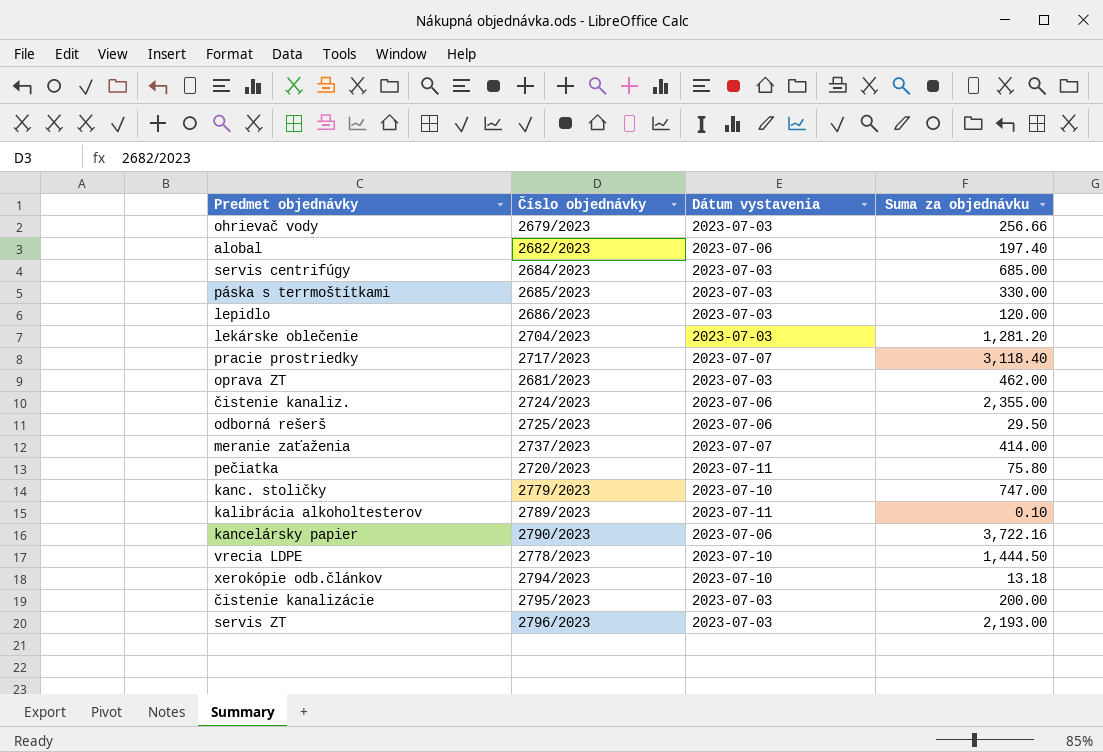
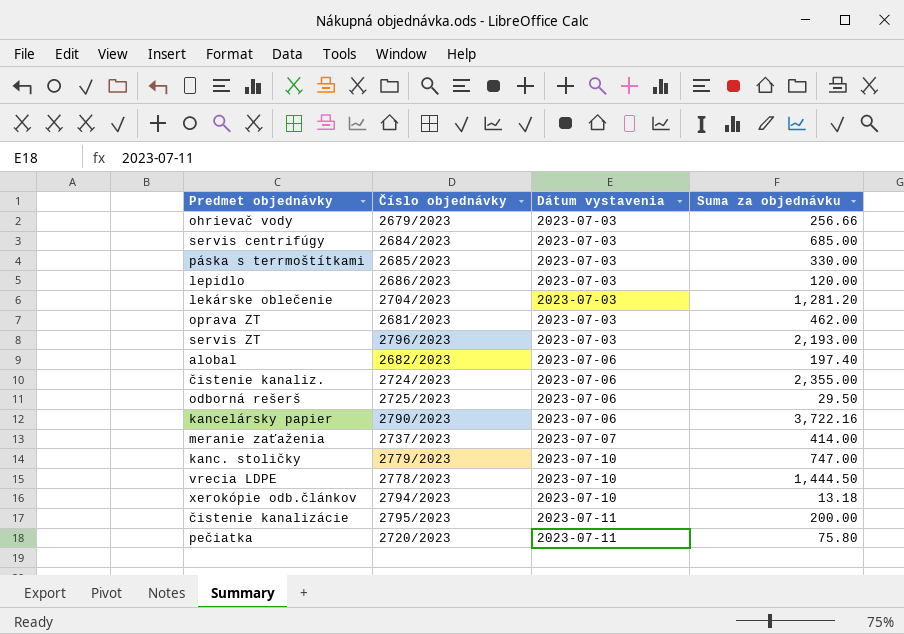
row order: none -> Dátum vystavenia ascending
row pracie prostriedky: 2717/2023 | 2023-07-07 | 3,118.40 -> none
row kalibrácia alkoholtesterov: 2789/2023 | 2023-07-11 | 0.10 -> none
čistenie kanalizácie | Dátum vystavenia: 2023-07-03 -> 2023-07-11

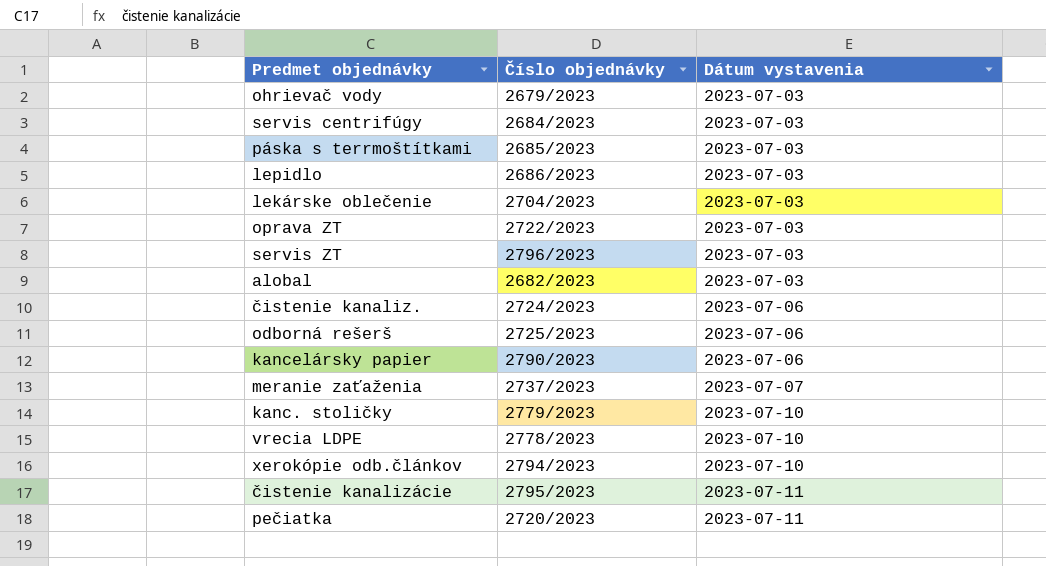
column Suma za objednávku | position: 4 -> none
oprava ZT | Číslo objednávky: 2681/2023 -> 2722/2023
alobal | Dátum vystavenia: 2023-07-06 -> 2023-07-03

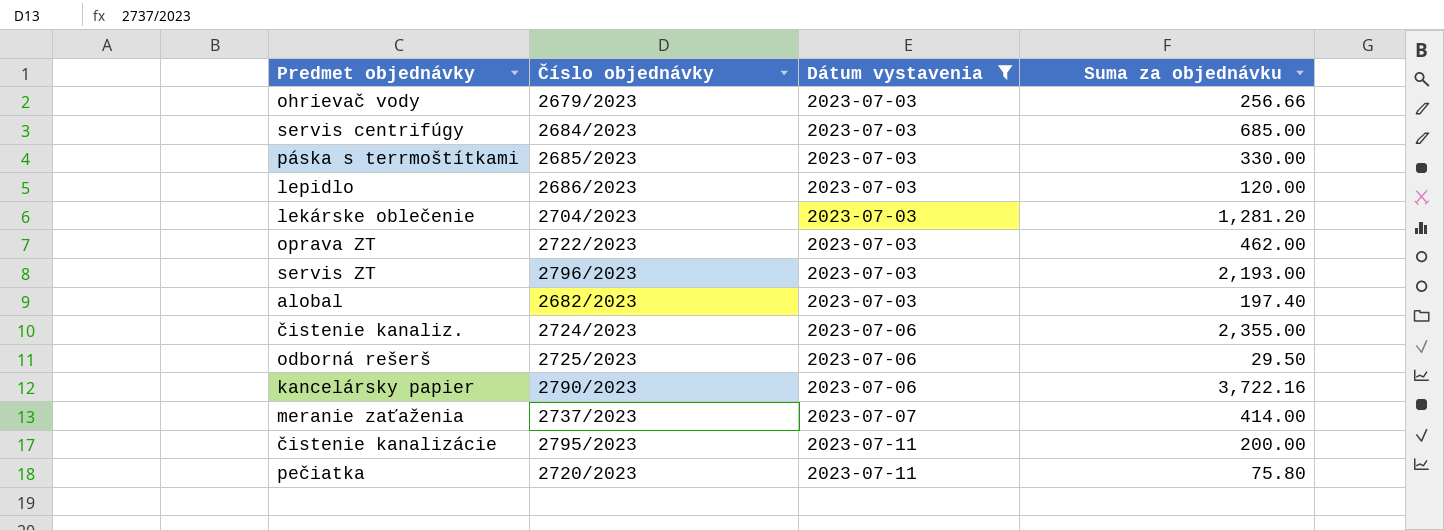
filter: none -> Dátum vystavenia != 2023-07-10
column Suma za objednávku | position: none -> 4

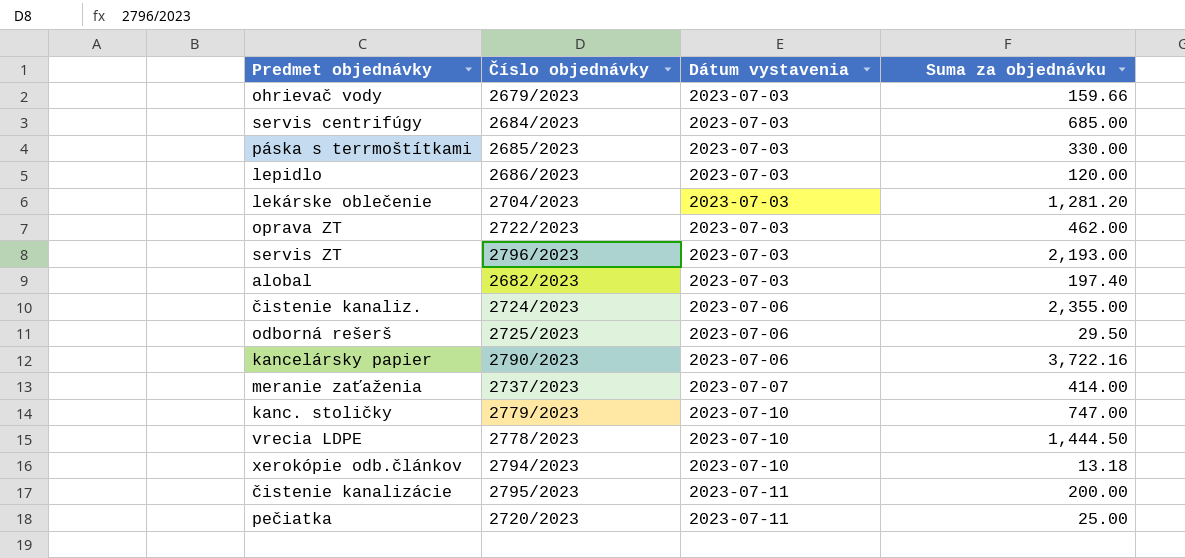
filter: Dátum vystavenia != 2023-07-10 -> none
ohrievač vody | Suma za objednávku: 256.66 -> 159.66
pečiatka | Suma za objednávku: 75.80 -> 25.00

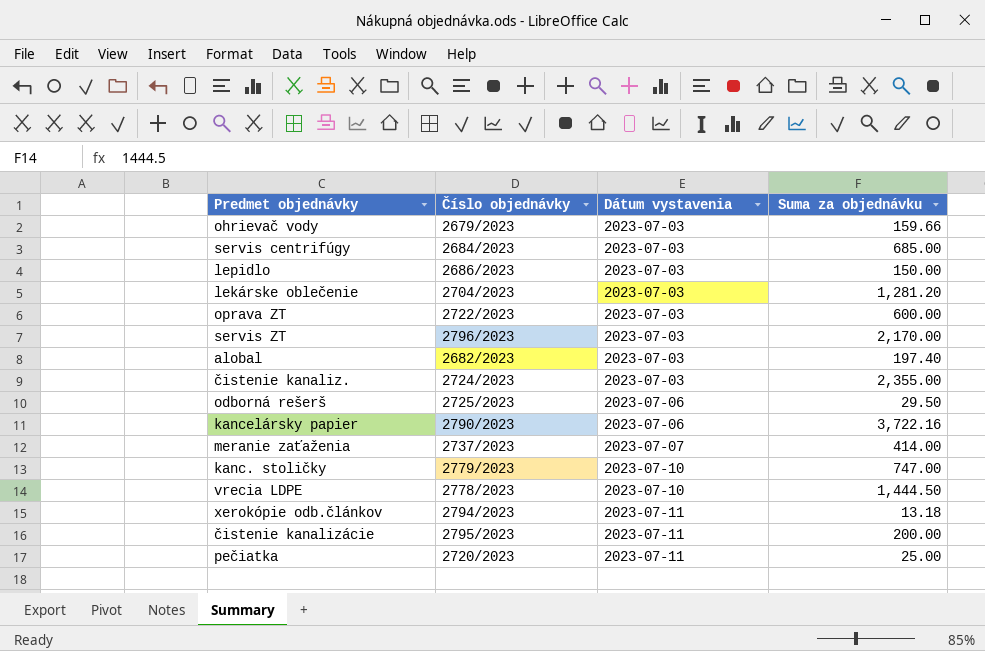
row páska s terrmoštítkami: 2685/2023 | 2023-07-03 | 330.00 -> none
lepidlo | Suma za objednávku: 120.00 -> 150.00
oprava ZT | Suma za objednávku: 462.00 -> 600.00
servis ZT | Suma za objednávku: 2,193.00 -> 2,170.00
čistenie kanaliz. | Dátum vystavenia: 2023-07-06 -> 2023-07-03
xerokópie odb.článkov | Dátum vystavenia: 2023-07-10 -> 2023-07-11

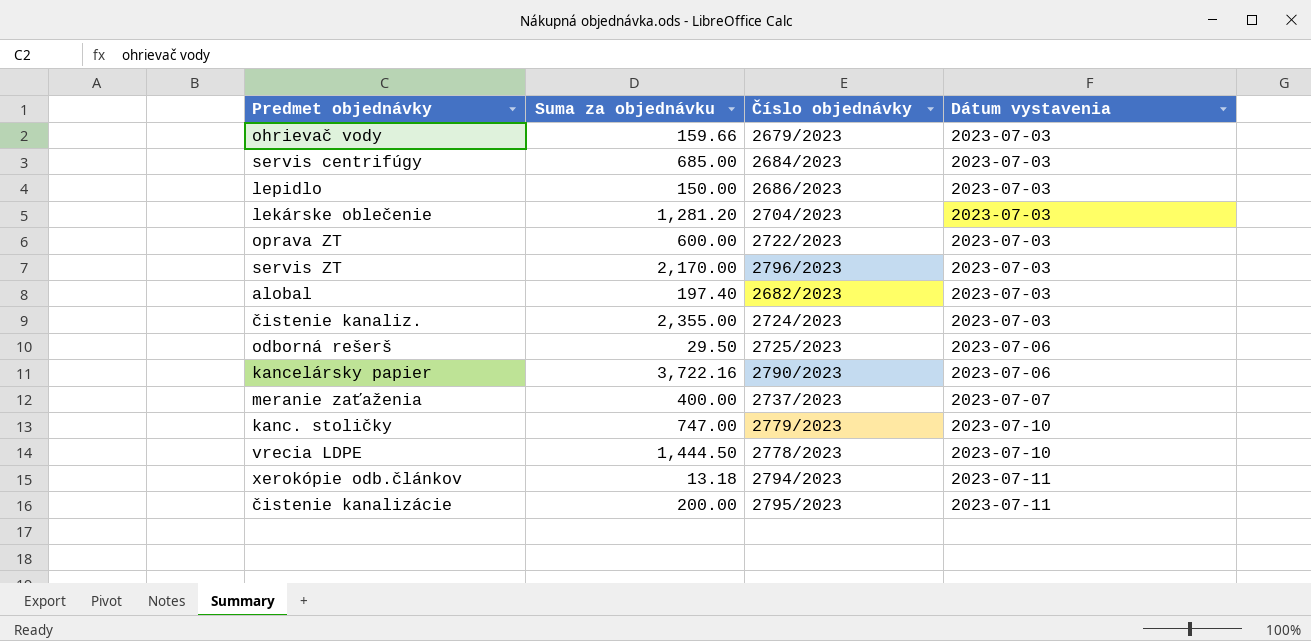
column Suma za objednávku | position: 4 -> 2
row pečiatka: 2720/2023 | 2023-07-11 | 25.00 -> none
meranie zaťaženia | Suma za objednávku: 414.00 -> 400.00

